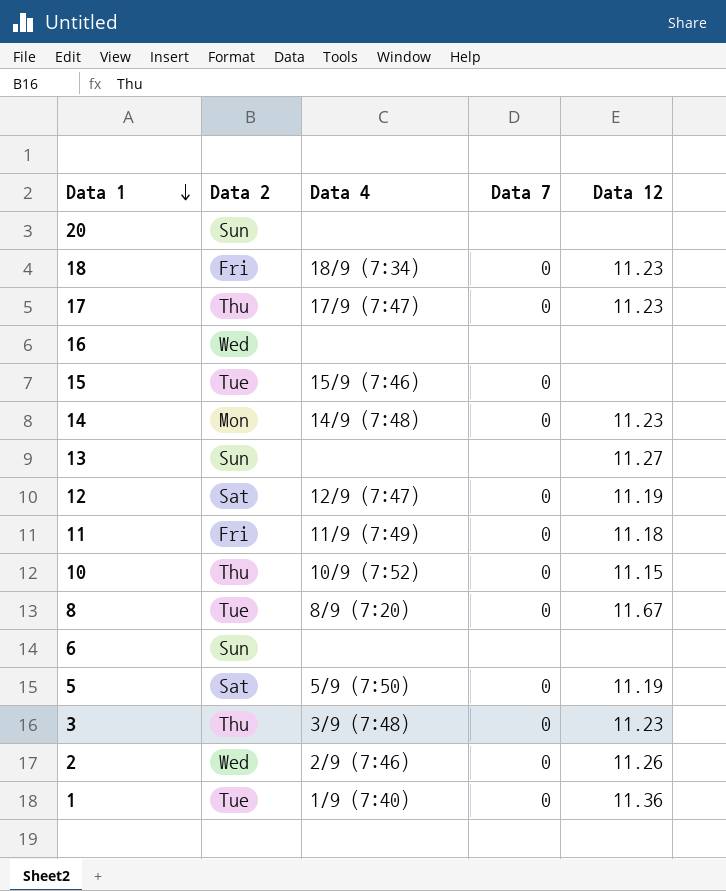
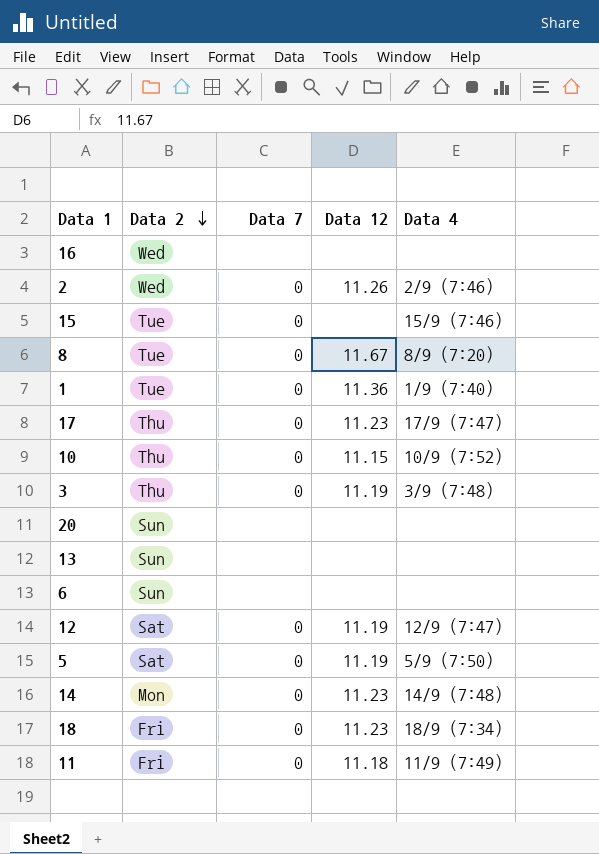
row order: Data 1 descending -> Data 2 descending
column Data 4 | position: 3 -> 5
3 | Data 12: 11.23 -> 11.19
13 | Data 12: 11.27 -> none

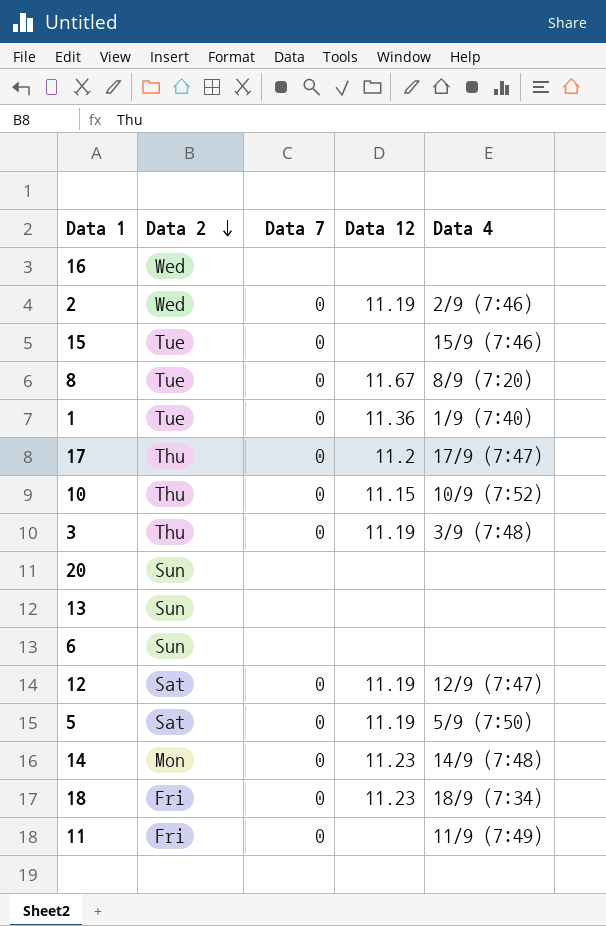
2 | Data 12: 11.26 -> 11.19
17 | Data 12: 11.23 -> 11.2
11 | Data 12: 11.18 -> none

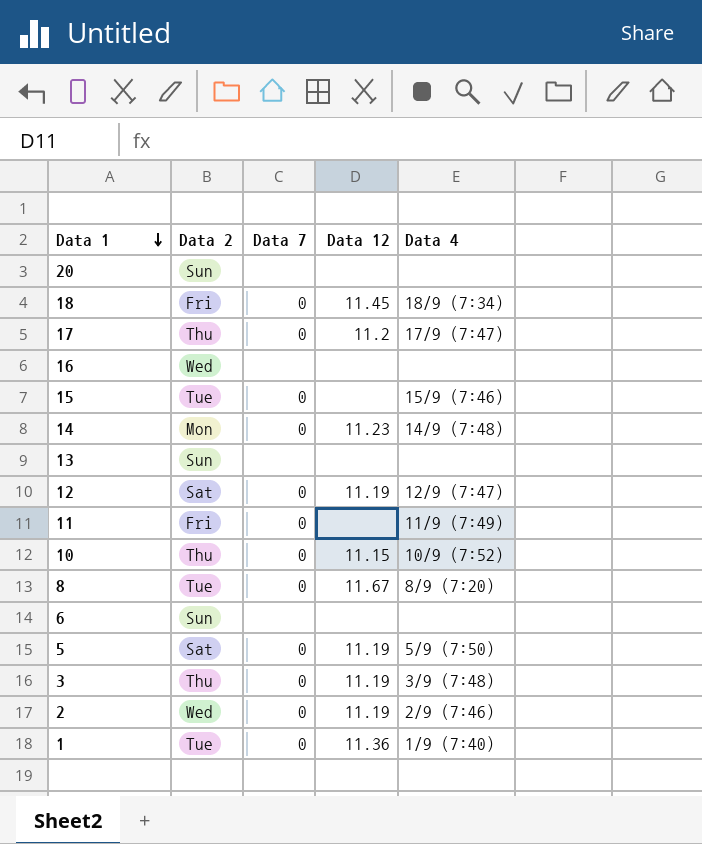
row order: Data 2 descending -> Data 1 descending
18 | Data 12: 11.23 -> 11.45

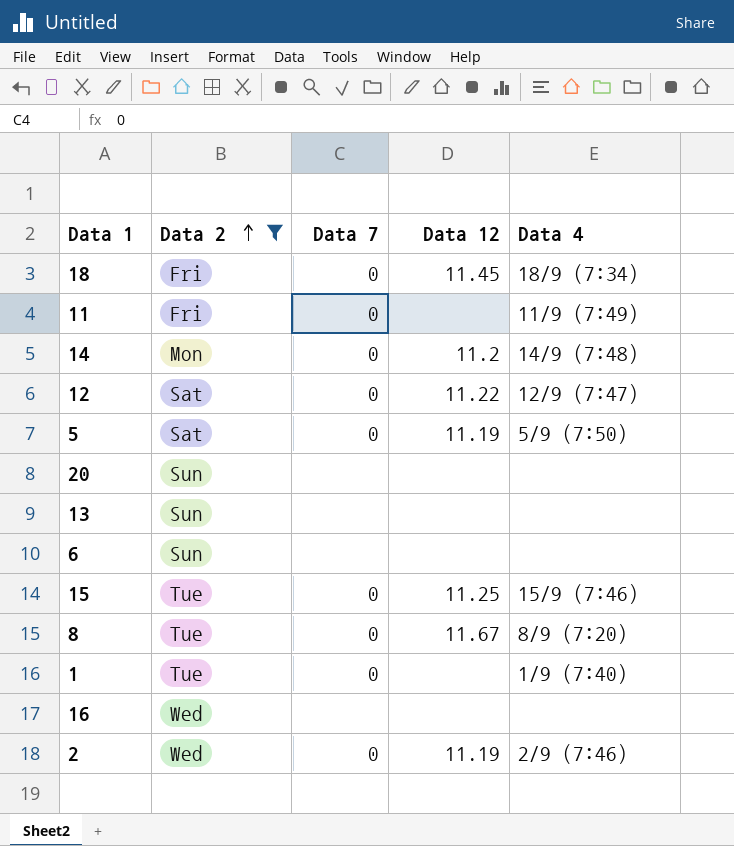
filter: none -> Data 2 != Thu
row order: Data 1 descending -> Data 2 ascending
14 | Data 12: 11.23 -> 11.2
12 | Data 12: 11.19 -> 11.22
15 | Data 12: none -> 11.25
1 | Data 12: 11.36 -> none

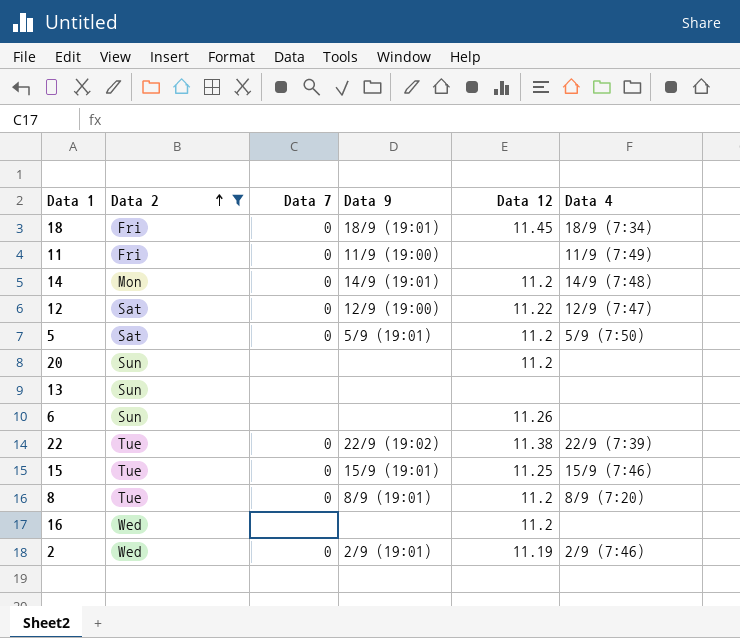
column Data 9 | position: none -> 4
row 1: Tue | 0 | none | 1/9 (7:40) -> none
5 | Data 12: 11.19 -> 11.2
20 | Data 12: none -> 11.2
6 | Data 12: none -> 11.26
row 22: none -> Tue | 0 | 22/9 (19:02) | 11.38 | 22/9 (7:39)
8 | Data 12: 11.67 -> 11.2
16 | Data 12: none -> 11.2

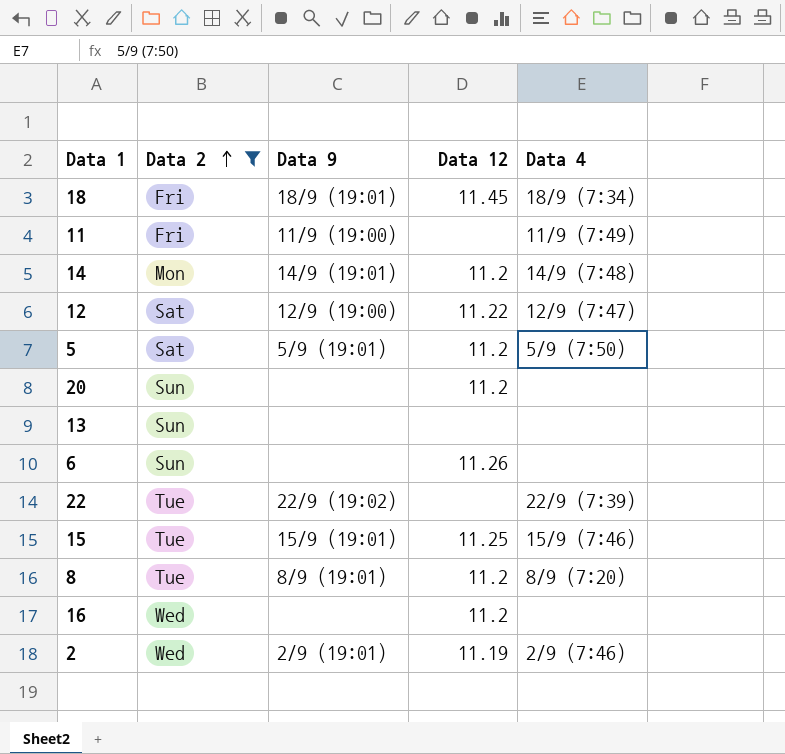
column Data 7 | position: 3 -> none
22 | Data 12: 11.38 -> none

